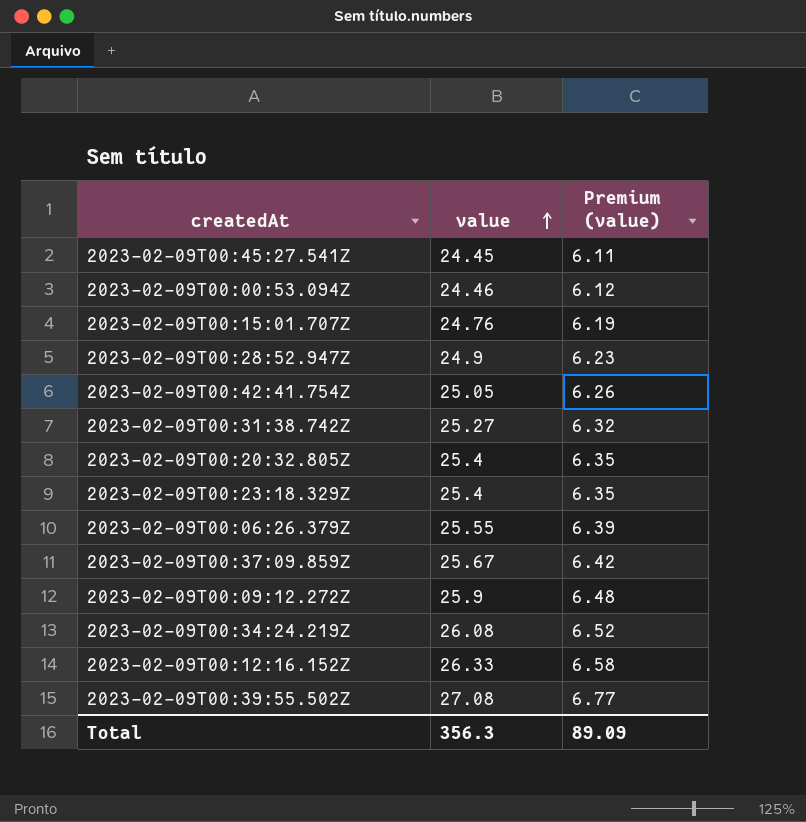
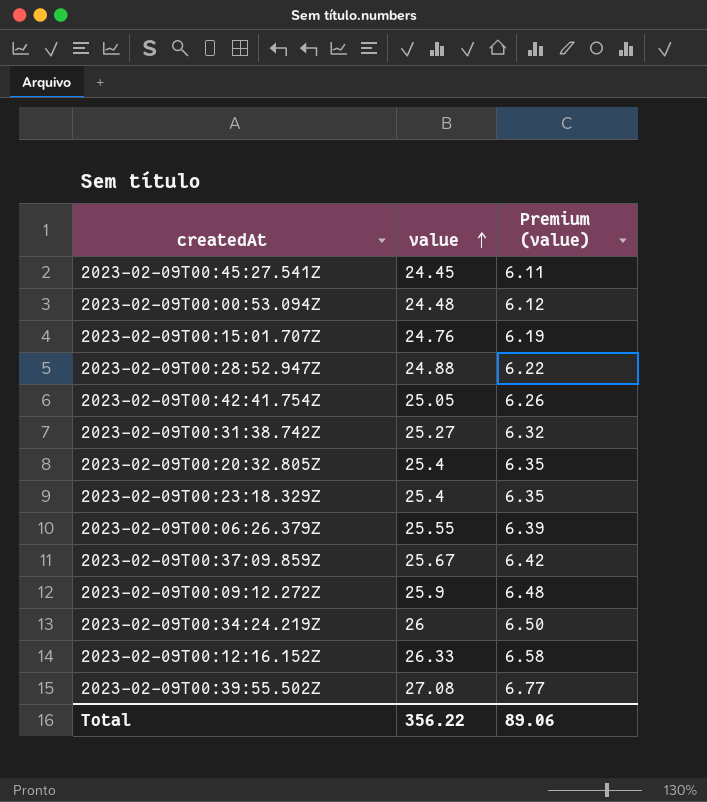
2023-02-09T00:00:53.094Z | value: 24.46 -> 24.48
2023-02-09T00:28:52.947Z | value: 24.9 -> 24.88
2023-02-09T00:28:52.947Z | Premium (value): 6.23 -> 6.22
2023-02-09T00:34:24.219Z | value: 26.08 -> 26
2023-02-09T00:34:24.219Z | Premium (value): 6.52 -> 6.50
Total | value: 356.3 -> 356.22
Total | Premium (value): 89.09 -> 89.06

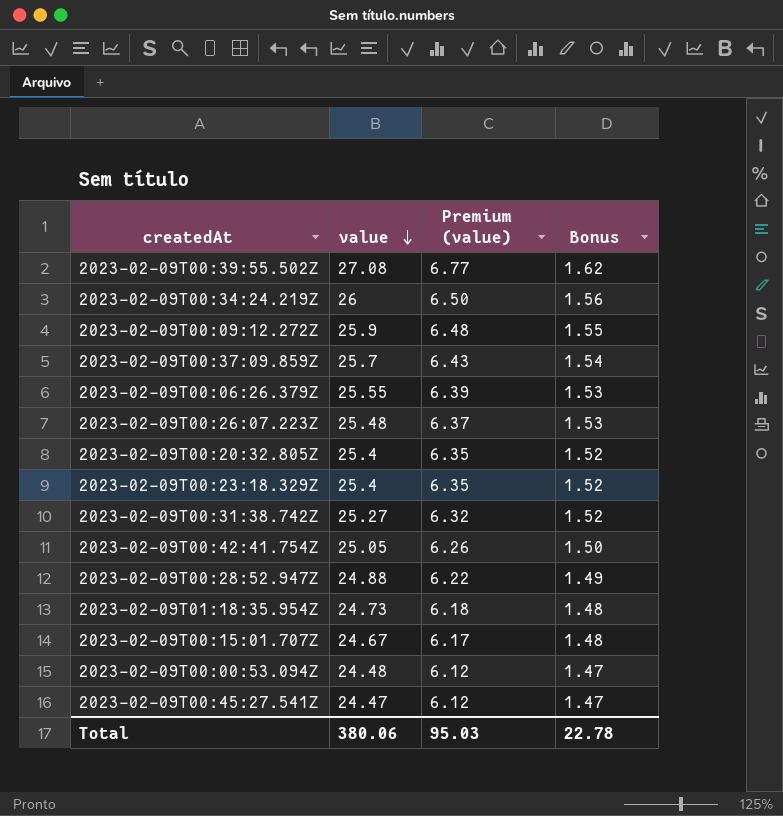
row order: value ascending -> value descending
column Bonus | formula: none -> [value] * 0.06
row 2023-02-09T00:12:16.152Z: 26.33 | 6.58 -> none
2023-02-09T00:37:09.859Z | value: 25.67 -> 25.7
2023-02-09T00:37:09.859Z | Premium (value): 6.42 -> 6.43
row 2023-02-09T00:26:07.223Z: none -> 25.48 | 6.37 | 1.53
row 2023-02-09T01:18:35.954Z: none -> 24.73 | 6.18 | 1.48
2023-02-09T00:15:01.707Z | value: 24.76 -> 24.67
2023-02-09T00:15:01.707Z | Premium (value): 6.19 -> 6.17
2023-02-09T00:45:27.541Z | value: 24.45 -> 24.47
2023-02-09T00:45:27.541Z | Premium (value): 6.11 -> 6.12
Total | value: 356.22 -> 380.06
Total | Premium (value): 89.06 -> 95.03

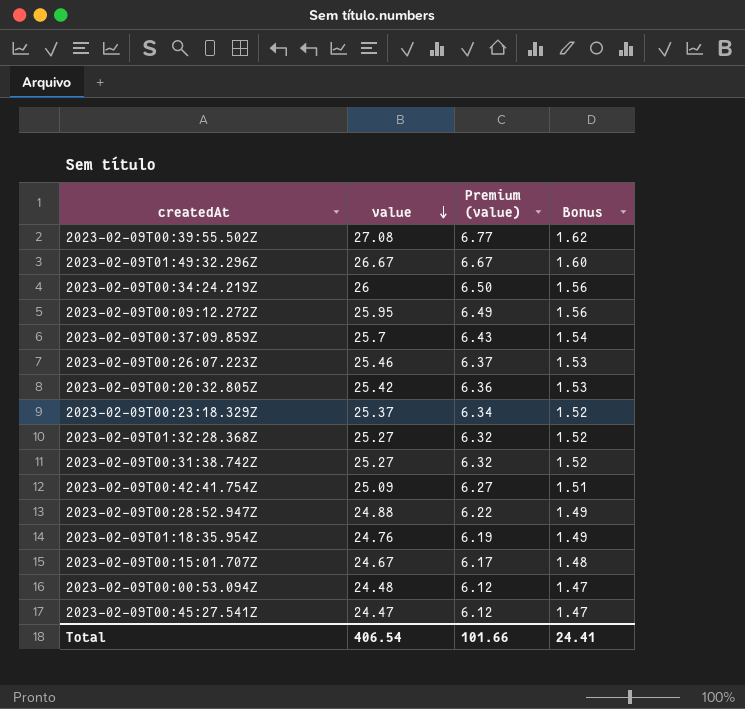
row 2023-02-09T00:06:26.379Z: 25.55 | 6.39 | 1.53 -> none
row 2023-02-09T01:49:32.296Z: none -> 26.67 | 6.67 | 1.60
2023-02-09T00:09:12.272Z | value: 25.9 -> 25.95
2023-02-09T00:09:12.272Z | Premium (value): 6.48 -> 6.49
2023-02-09T00:09:12.272Z | Bonus: 1.55 -> 1.56
2023-02-09T00:26:07.223Z | value: 25.48 -> 25.46
2023-02-09T00:20:32.805Z | value: 25.4 -> 25.42
2023-02-09T00:20:32.805Z | Premium (value): 6.35 -> 6.36
2023-02-09T00:20:32.805Z | Bonus: 1.52 -> 1.53
2023-02-09T00:23:18.329Z | value: 25.4 -> 25.37
2023-02-09T00:23:18.329Z | Premium (value): 6.35 -> 6.34
row 2023-02-09T01:32:28.368Z: none -> 25.27 | 6.32 | 1.52
2023-02-09T00:42:41.754Z | value: 25.05 -> 25.09
2023-02-09T00:42:41.754Z | Premium (value): 6.26 -> 6.27
2023-02-09T00:42:41.754Z | Bonus: 1.50 -> 1.51
2023-02-09T01:18:35.954Z | value: 24.73 -> 24.76
2023-02-09T01:18:35.954Z | Premium (value): 6.18 -> 6.19
2023-02-09T01:18:35.954Z | Bonus: 1.48 -> 1.49
Total | value: 380.06 -> 406.54
Total | Premium (value): 95.03 -> 101.66
Total | Bonus: 22.78 -> 24.41

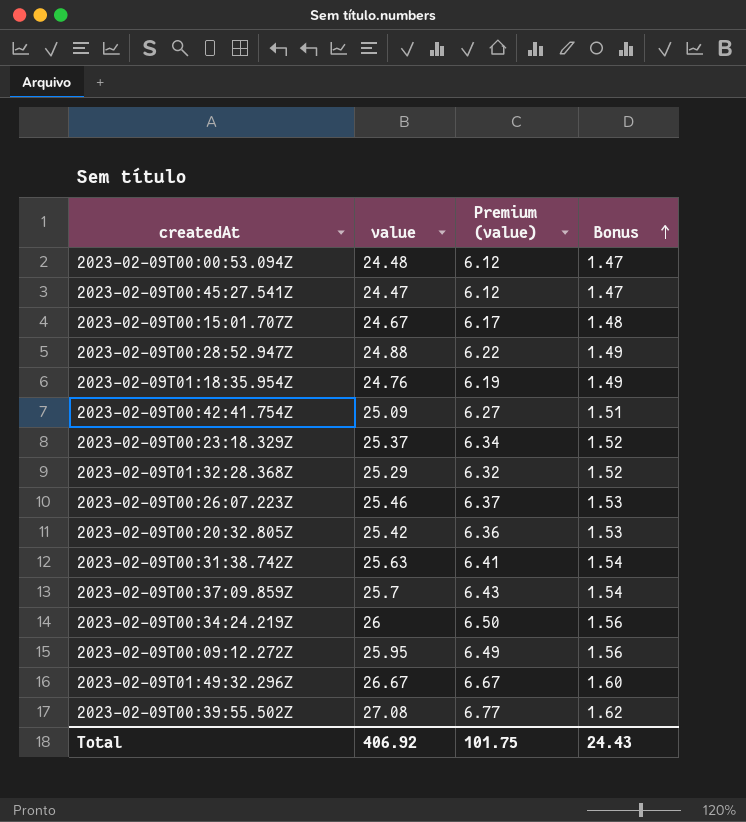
row order: value descending -> Bonus ascending
2023-02-09T01:32:28.368Z | value: 25.27 -> 25.29
2023-02-09T00:31:38.742Z | value: 25.27 -> 25.63
2023-02-09T00:31:38.742Z | Premium (value): 6.32 -> 6.41
2023-02-09T00:31:38.742Z | Bonus: 1.52 -> 1.54
Total | value: 406.54 -> 406.92
Total | Premium (value): 101.66 -> 101.75
Total | Bonus: 24.41 -> 24.43

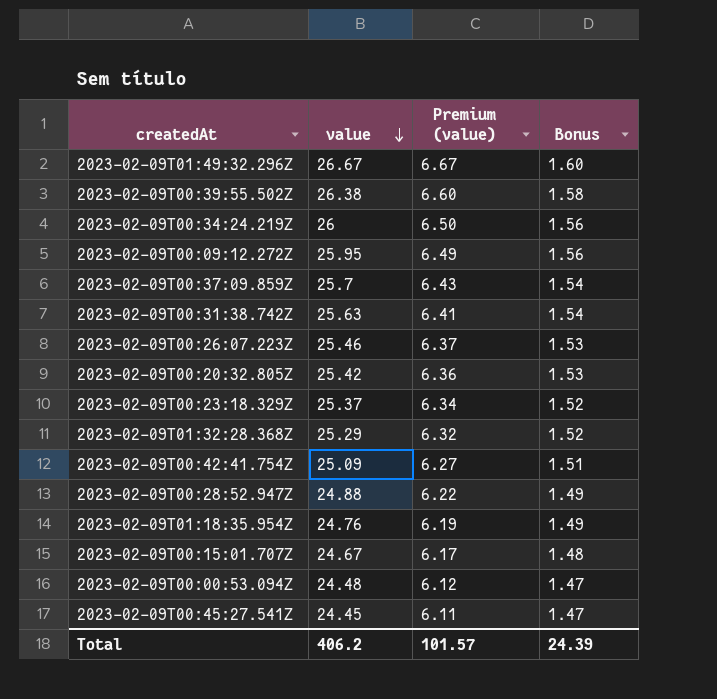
row order: Bonus ascending -> value descending
2023-02-09T00:39:55.502Z | value: 27.08 -> 26.38
2023-02-09T00:39:55.502Z | Premium (value): 6.77 -> 6.60
2023-02-09T00:39:55.502Z | Bonus: 1.62 -> 1.58
2023-02-09T00:45:27.541Z | value: 24.47 -> 24.45
2023-02-09T00:45:27.541Z | Premium (value): 6.12 -> 6.11
Total | value: 406.92 -> 406.2
Total | Premium (value): 101.75 -> 101.57
Total | Bonus: 24.43 -> 24.39

